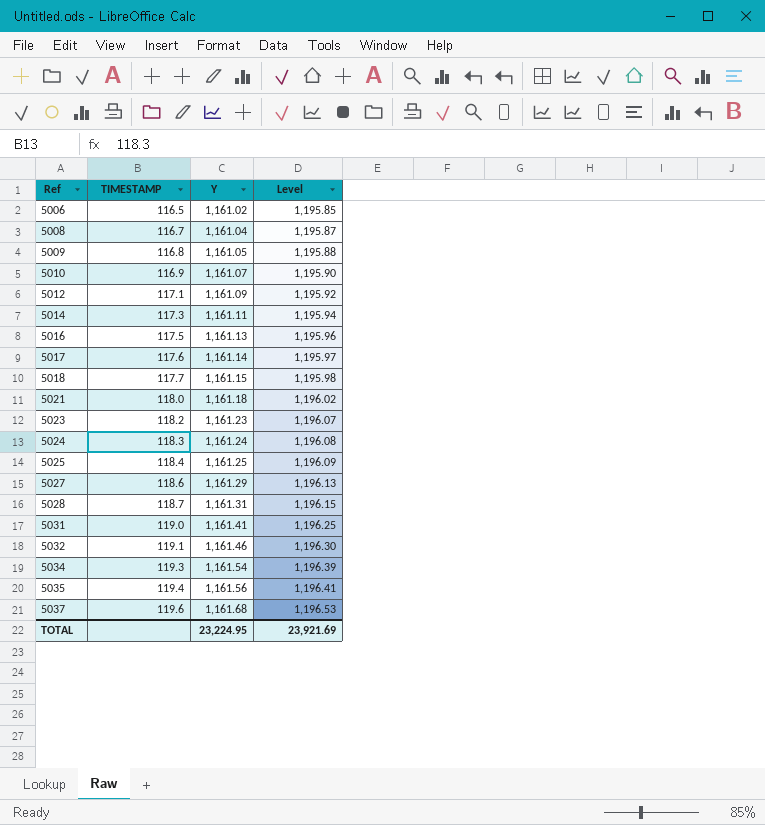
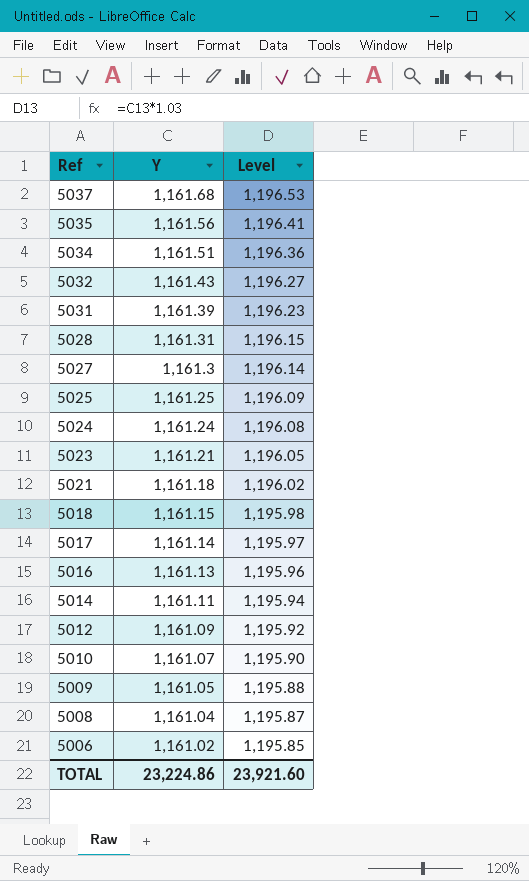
row order: Ref ascending -> Ref descending
column TIMESTAMP | position: 2 -> none
5034 | Y: 1,161.54 -> 1,161.51
5034 | Level: 1,196.39 -> 1,196.36
5032 | Y: 1,161.46 -> 1,161.43
5032 | Level: 1,196.30 -> 1,196.27
5031 | Y: 1,161.41 -> 1,161.39
5031 | Level: 1,196.25 -> 1,196.23
5027 | Y: 1,161.29 -> 1,161.3
5027 | Level: 1,196.13 -> 1,196.14
5023 | Y: 1,161.23 -> 1,161.21
5023 | Level: 1,196.07 -> 1,196.05
TOTAL | Y: 23,224.95 -> 23,224.86
TOTAL | Level: 23,921.69 -> 23,921.60

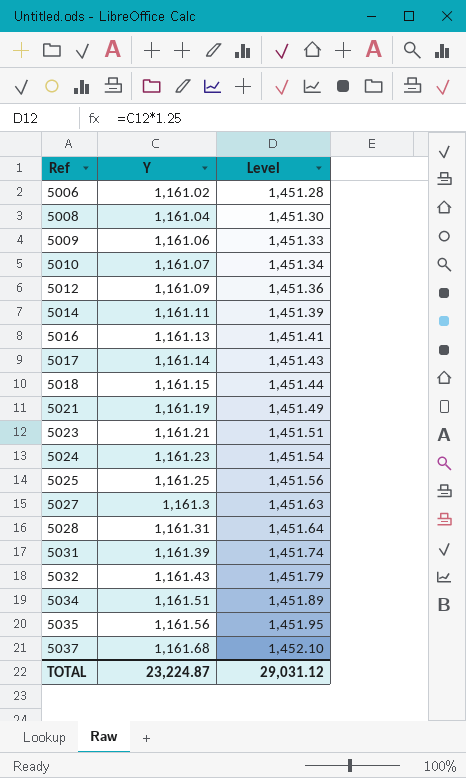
row order: Ref descending -> Ref ascending
column Level | formula: [Y] * 1.03 -> [Y] * 1.25
5009 | Y: 1,161.05 -> 1,161.06
5021 | Y: 1,161.18 -> 1,161.19
5024 | Y: 1,161.24 -> 1,161.23
TOTAL | Y: 23,224.86 -> 23,224.87
TOTAL | Level: 23,921.60 -> 29,031.12

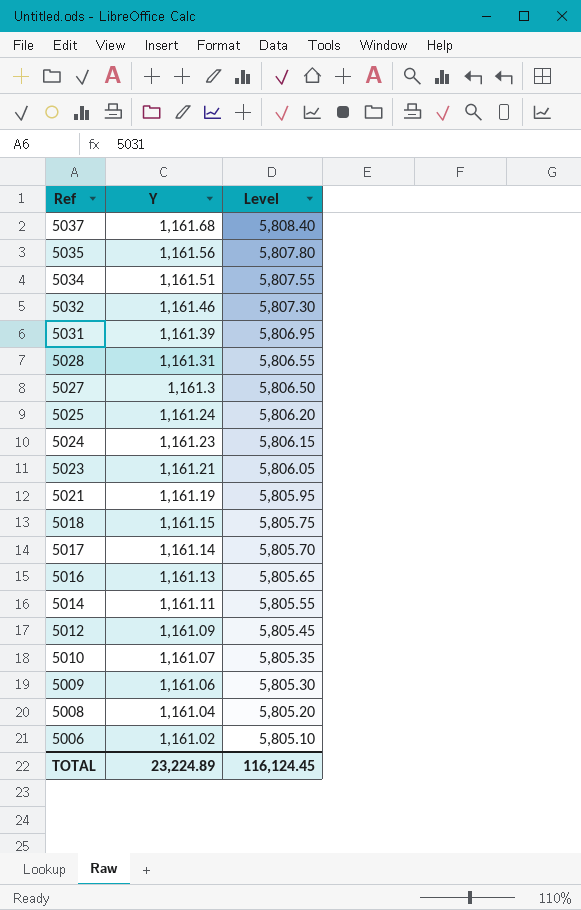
row order: Ref ascending -> Ref descending
column Level | formula: [Y] * 1.25 -> [Y] * 5
5032 | Y: 1,161.43 -> 1,161.46
5025 | Y: 1,161.25 -> 1,161.24
TOTAL | Y: 23,224.87 -> 23,224.89
TOTAL | Level: 29,031.12 -> 116,124.45

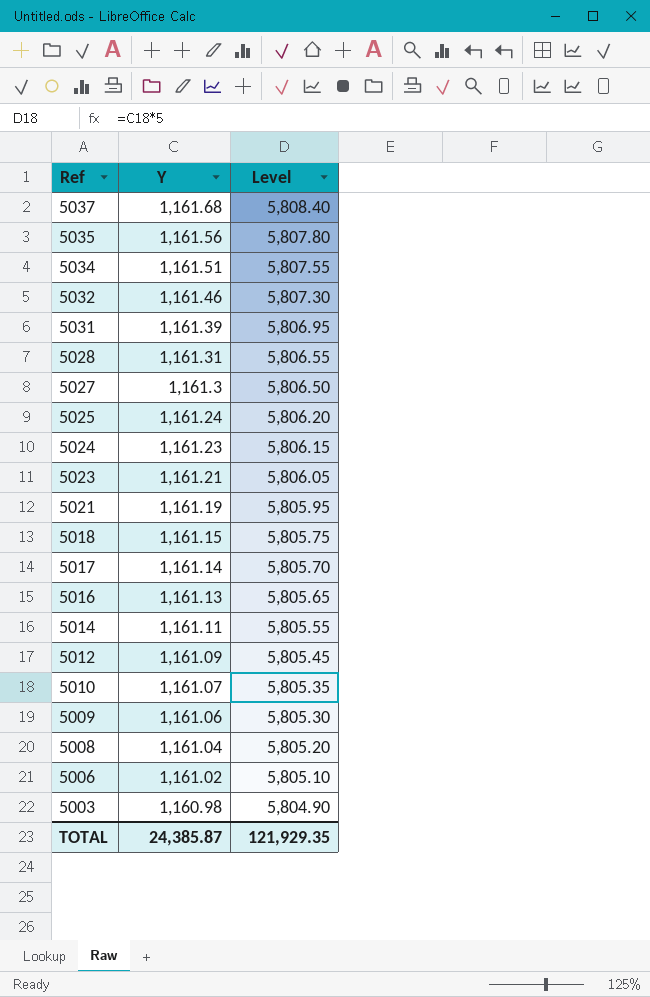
row 5003: none -> 1,160.98 | 5,804.90
TOTAL | Y: 23,224.89 -> 24,385.87
TOTAL | Level: 116,124.45 -> 121,929.35

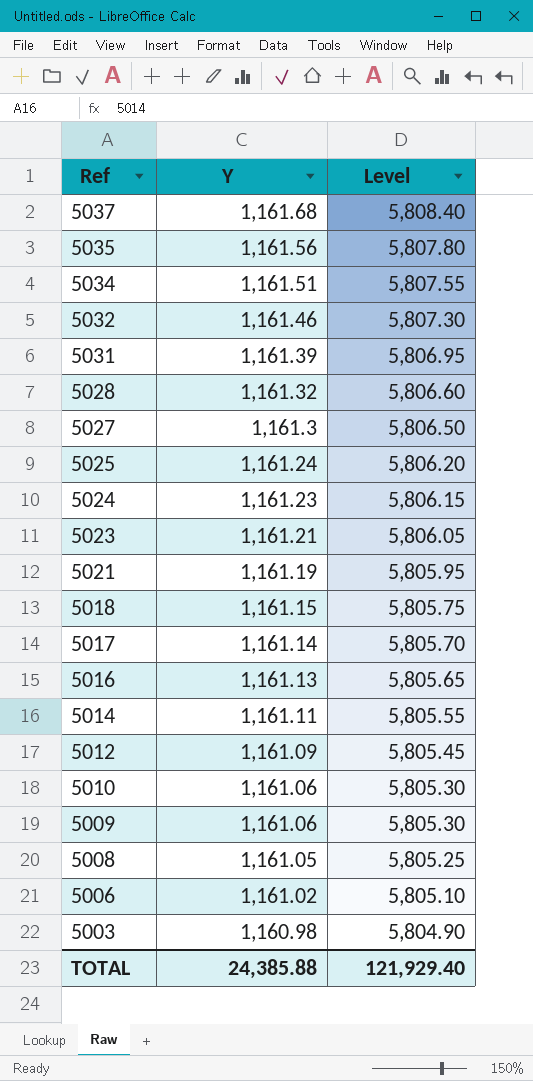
5028 | Y: 1,161.31 -> 1,161.32
5028 | Level: 5,806.55 -> 5,806.60
5010 | Y: 1,161.07 -> 1,161.06
5010 | Level: 5,805.35 -> 5,805.30
5008 | Y: 1,161.04 -> 1,161.05
5008 | Level: 5,805.20 -> 5,805.25
TOTAL | Y: 24,385.87 -> 24,385.88
TOTAL | Level: 121,929.35 -> 121,929.40

